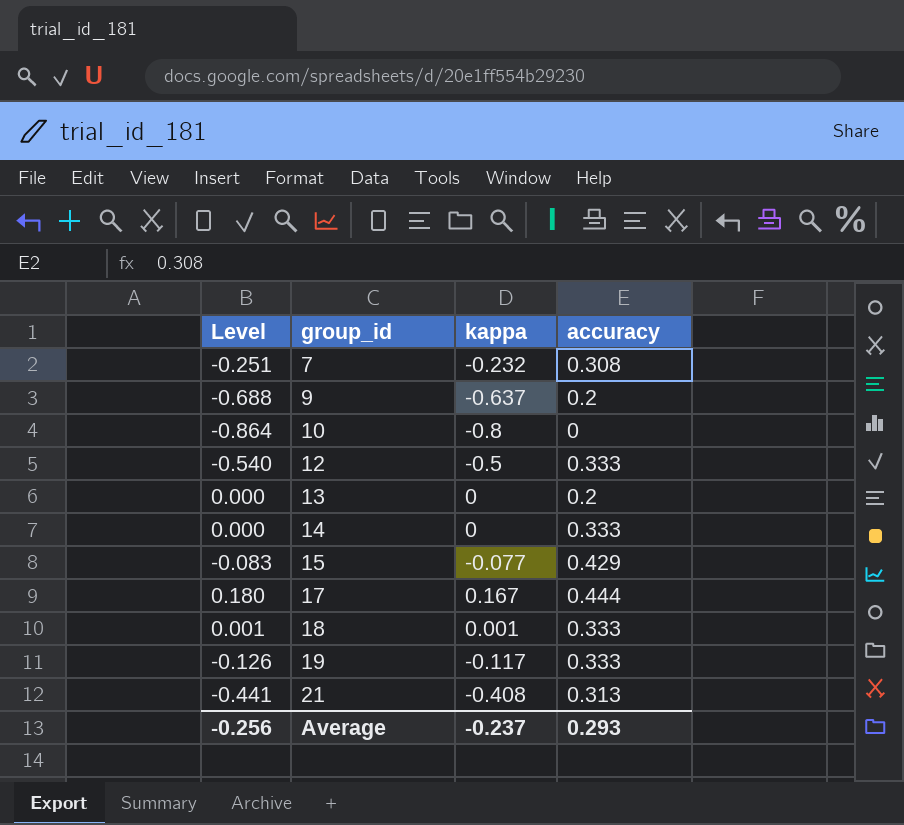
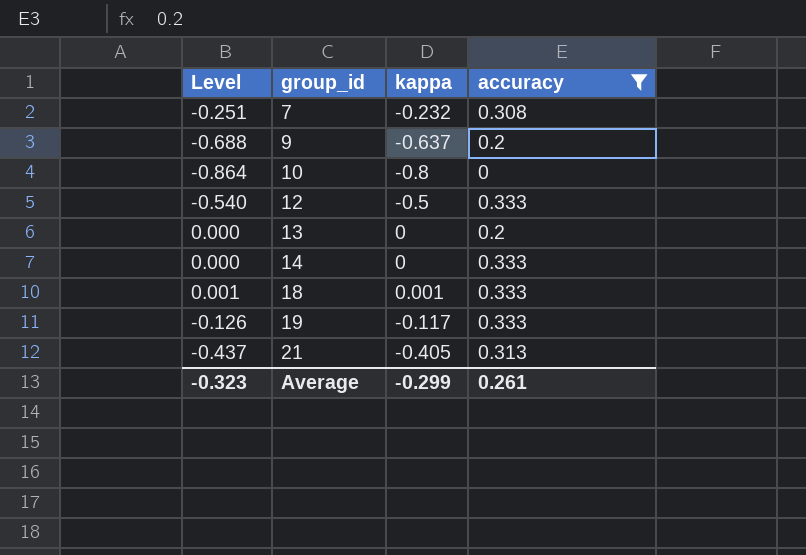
filter: none -> accuracy <= 0.333
21 | Level: -0.441 -> -0.437
21 | kappa: -0.408 -> -0.405
Average | Level: -0.256 -> -0.323
Average | kappa: -0.237 -> -0.299
Average | accuracy: 0.293 -> 0.261

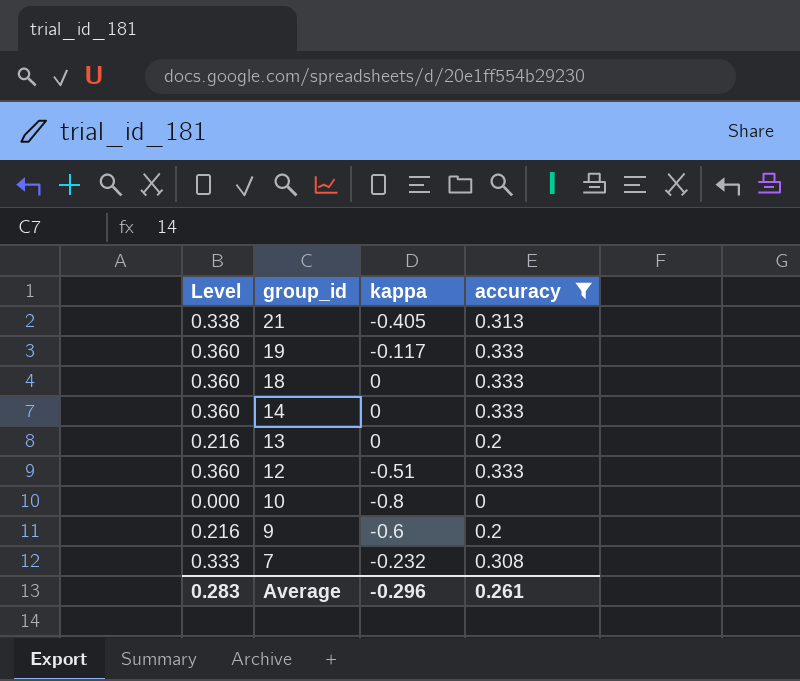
row order: group_id ascending -> group_id descending
column Level | formula: [kappa] * 1.08 -> [accuracy] * 1.08
18 | kappa: 0.001 -> 0
12 | kappa: -0.5 -> -0.51
9 | kappa: -0.637 -> -0.6
Average | Level: -0.323 -> 0.283
Average | kappa: -0.299 -> -0.296

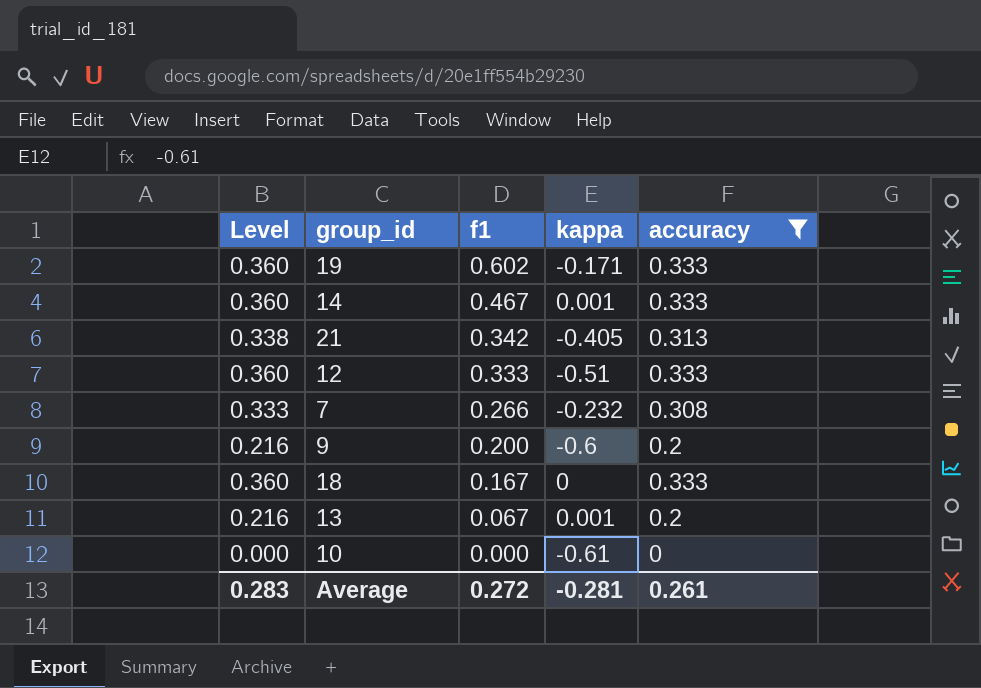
row order: group_id descending -> f1 descending
column f1 | position: none -> 3
19 | kappa: -0.117 -> -0.171
14 | kappa: 0 -> 0.001
13 | kappa: 0 -> 0.001
10 | kappa: -0.8 -> -0.61
Average | kappa: -0.296 -> -0.281

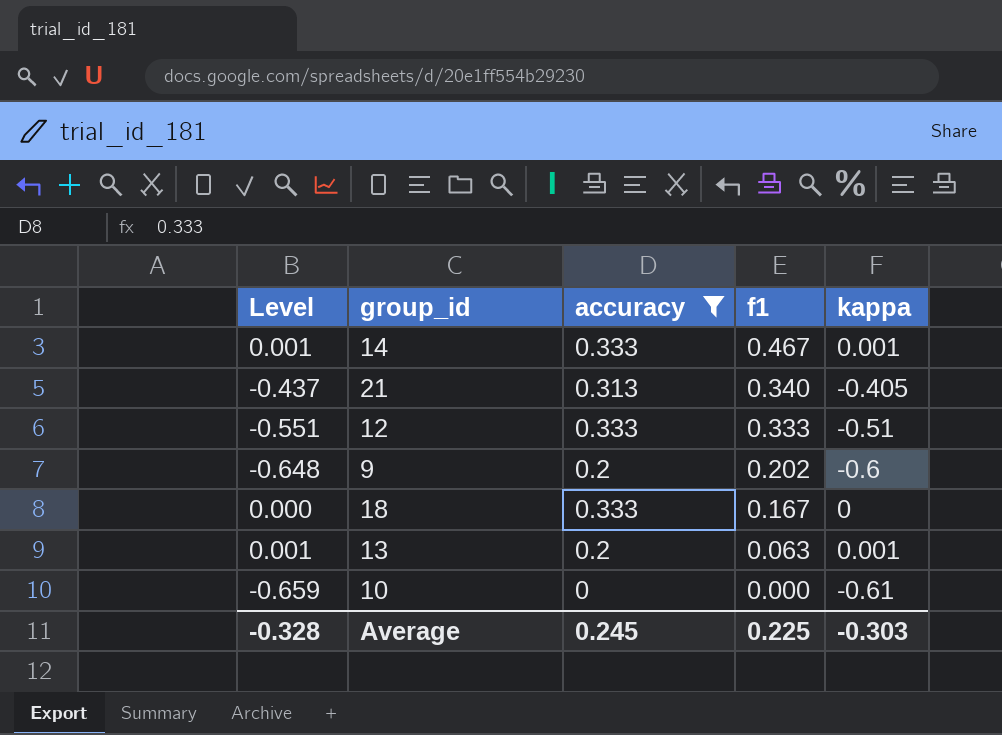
column Level | formula: [accuracy] * 1.08 -> [kappa] * 1.08
column accuracy | position: 5 -> 3
row 19: 0.360 | 0.602 | -0.171 | 0.333 -> none
row 7: 0.333 | 0.266 | -0.232 | 0.308 -> none
21 | f1: 0.342 -> 0.340
9 | f1: 0.200 -> 0.202
13 | f1: 0.067 -> 0.063
Average | Level: 0.283 -> -0.328
Average | accuracy: 0.261 -> 0.245
Average | f1: 0.272 -> 0.225
Average | kappa: -0.281 -> -0.303

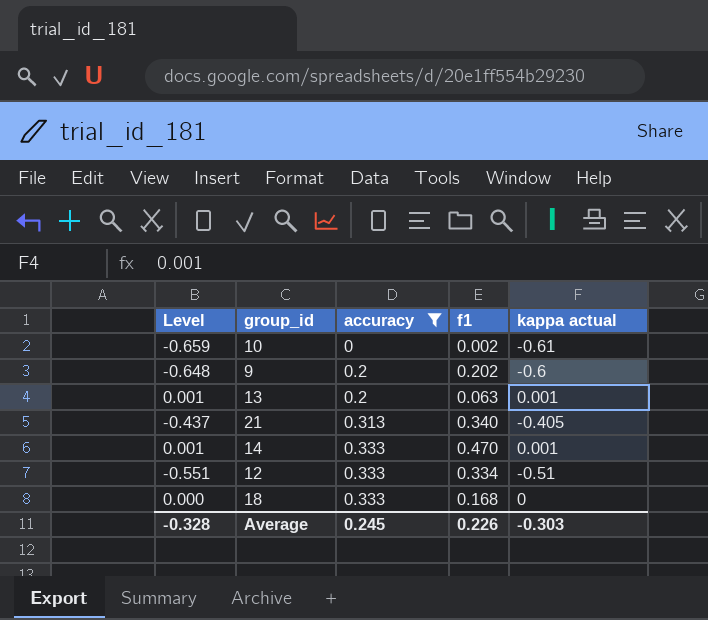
row order: f1 descending -> accuracy ascending
column name: kappa -> kappa actual
10 | f1: 0.000 -> 0.002
14 | f1: 0.467 -> 0.470
12 | f1: 0.333 -> 0.334
18 | f1: 0.167 -> 0.168
Average | f1: 0.225 -> 0.226

